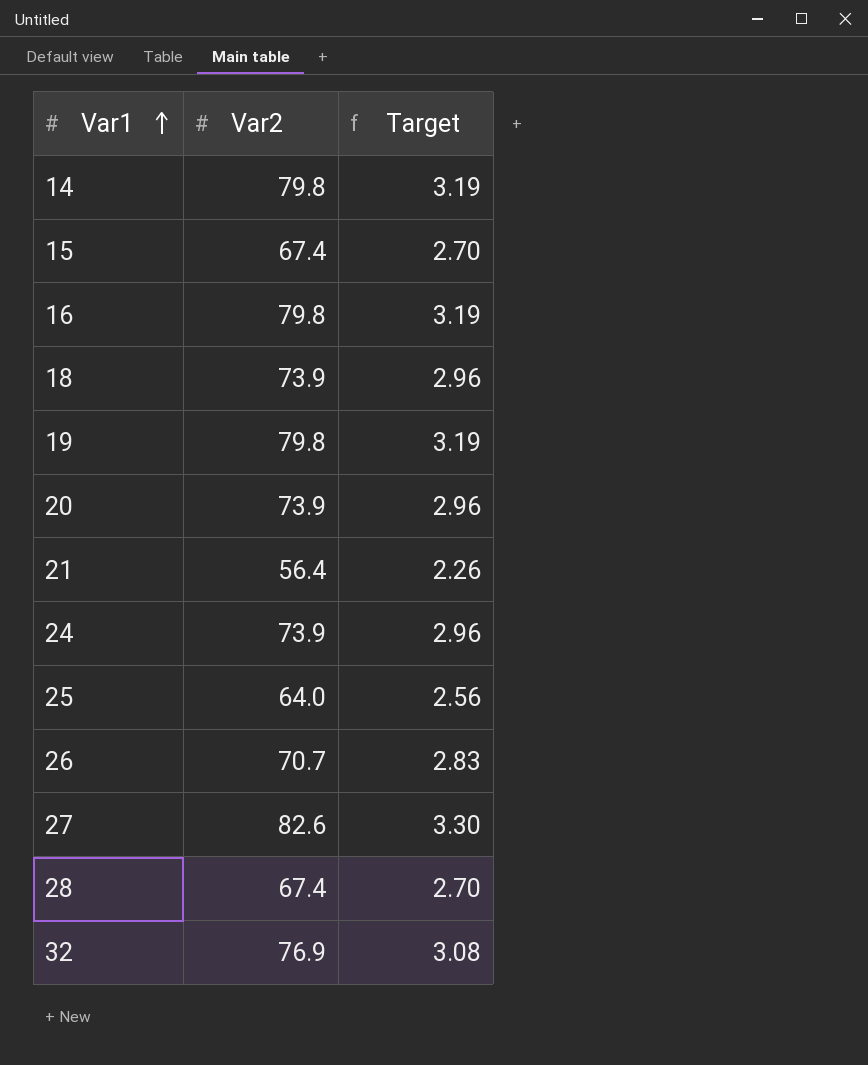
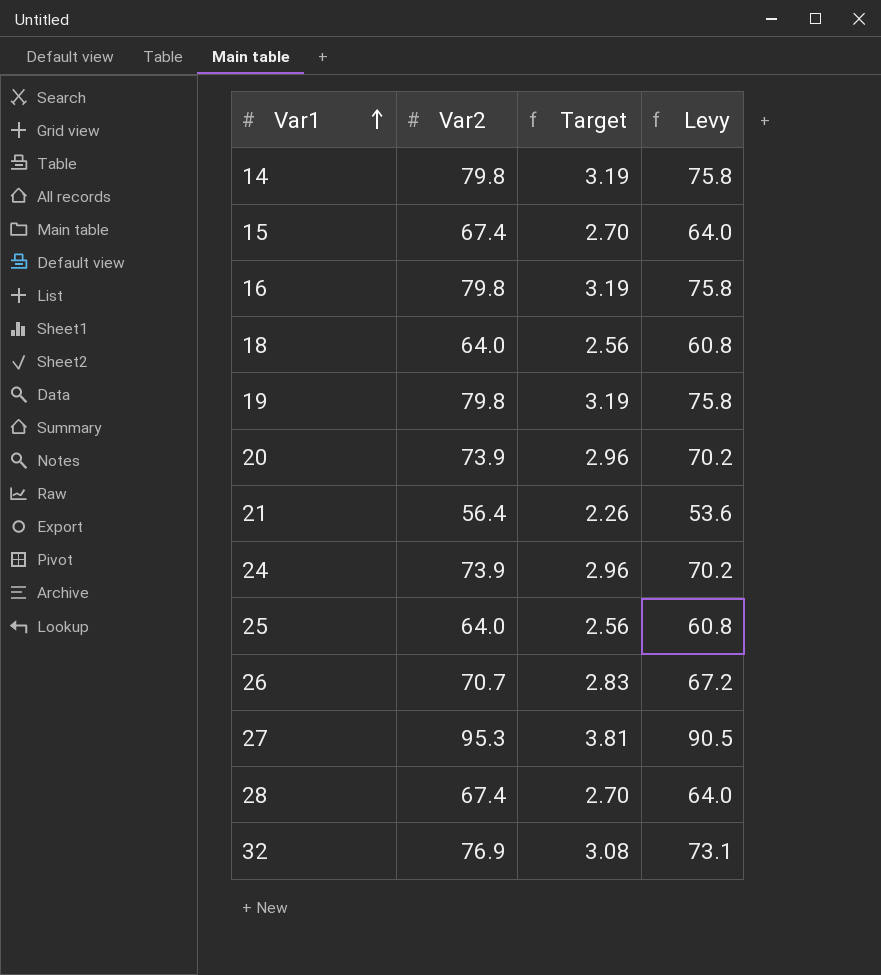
column Levy | formula: none -> [Var2] * 0.95
18 | Var2: 73.9 -> 64.0
18 | Target: 2.96 -> 2.56
27 | Var2: 82.6 -> 95.3
27 | Target: 3.30 -> 3.81

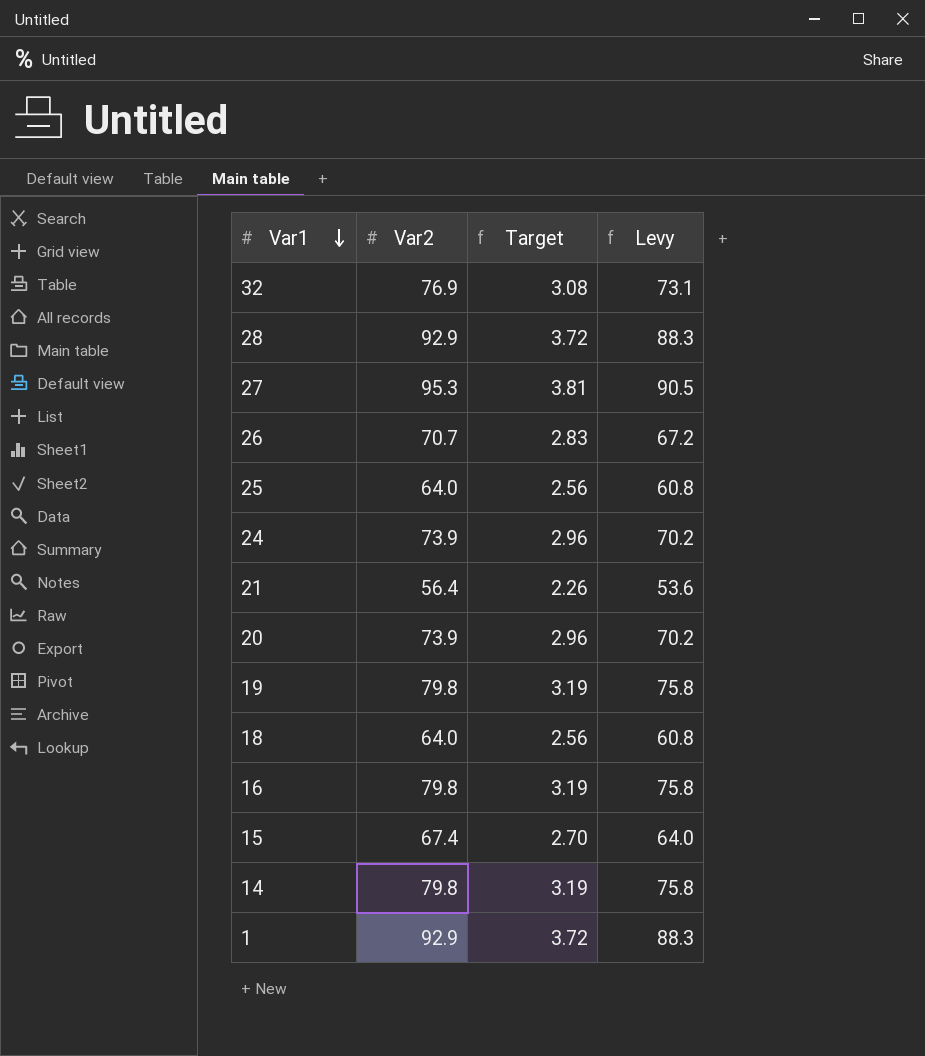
row order: Var1 ascending -> Var1 descending
28 | Var2: 67.4 -> 92.9
28 | Target: 2.70 -> 3.72
28 | Levy: 64.0 -> 88.3
row 1: none -> 92.9 | 3.72 | 88.3

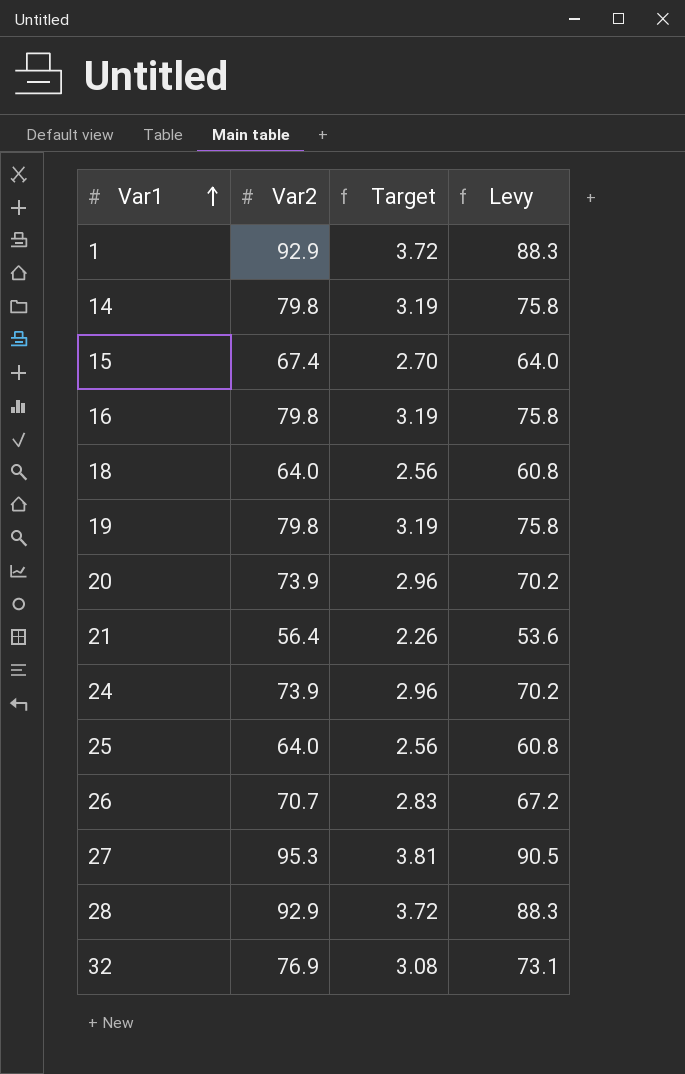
row order: Var1 descending -> Var1 ascending

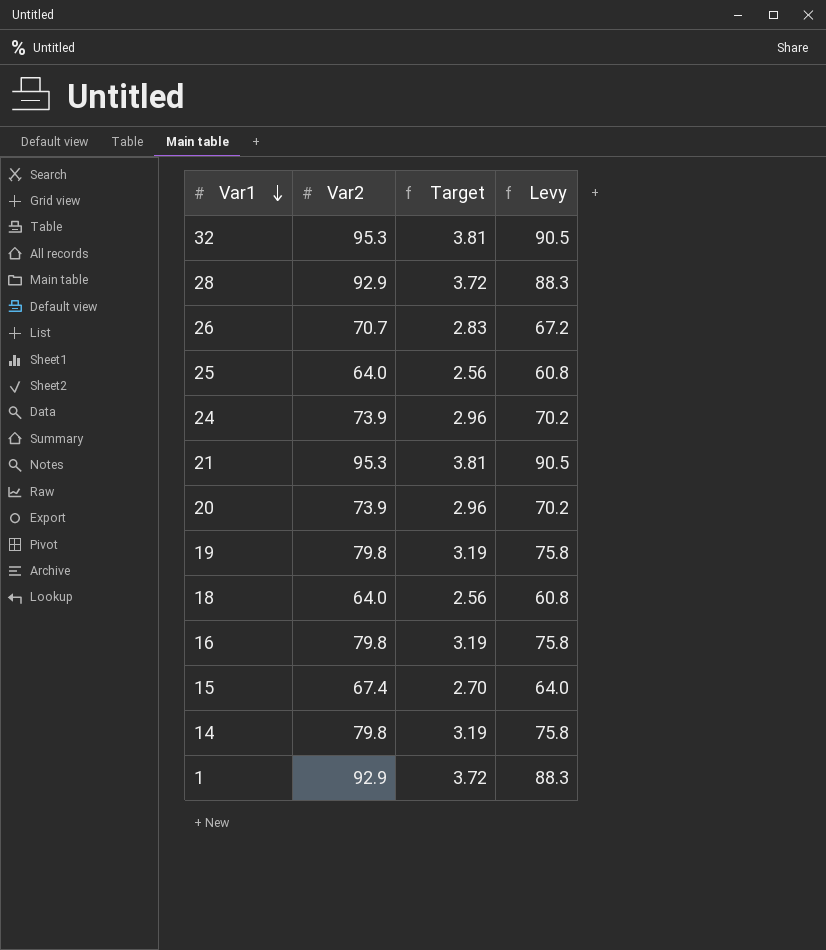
row order: Var1 ascending -> Var1 descending
row 27: 95.3 | 3.81 | 90.5 -> none
32 | Var2: 76.9 -> 95.3
32 | Target: 3.08 -> 3.81
32 | Levy: 73.1 -> 90.5
21 | Var2: 56.4 -> 95.3
21 | Target: 2.26 -> 3.81
21 | Levy: 53.6 -> 90.5

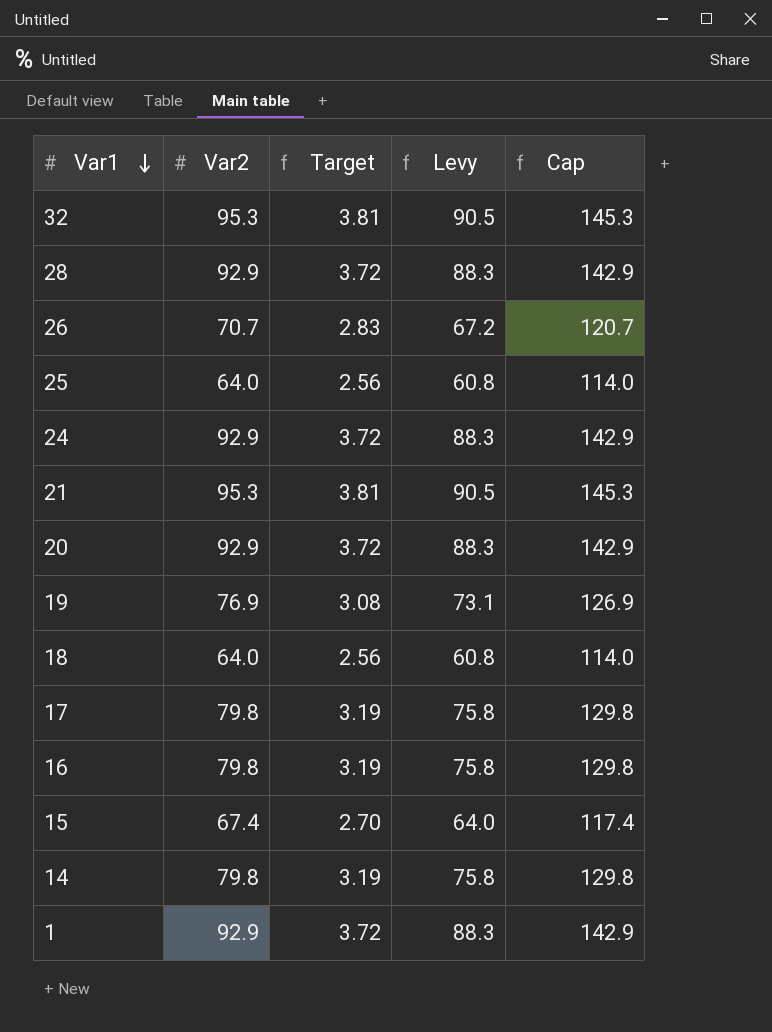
column Cap | formula: none -> [Var2] + 50
24 | Var2: 73.9 -> 92.9
24 | Target: 2.96 -> 3.72
24 | Levy: 70.2 -> 88.3
20 | Var2: 73.9 -> 92.9
20 | Target: 2.96 -> 3.72
20 | Levy: 70.2 -> 88.3
19 | Var2: 79.8 -> 76.9
19 | Target: 3.19 -> 3.08
19 | Levy: 75.8 -> 73.1
row 17: none -> 79.8 | 3.19 | 75.8 | 129.8

